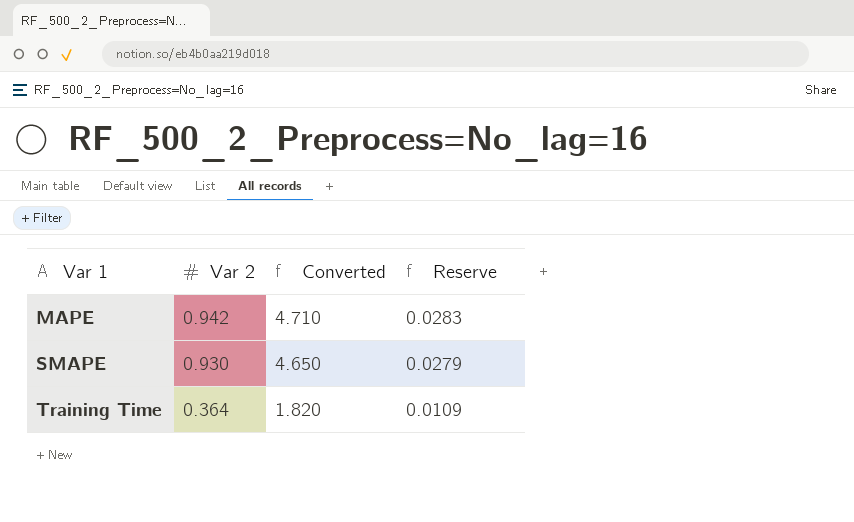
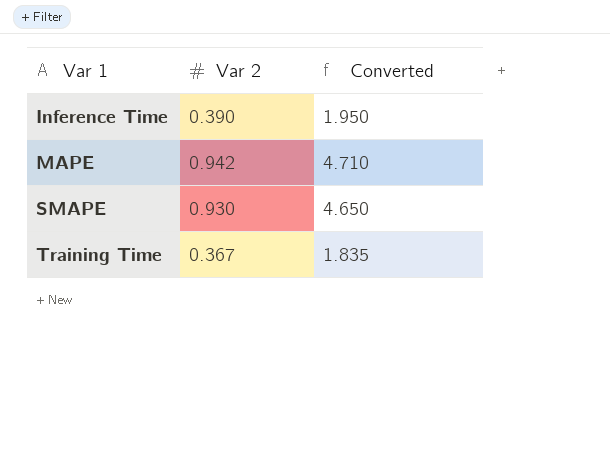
column Reserve | formula: [Var 2] * 0.03 -> none
row Inference Time: none -> 0.390 | 1.950
Training Time | Var 2: 0.364 -> 0.367
Training Time | Converted: 1.820 -> 1.835

